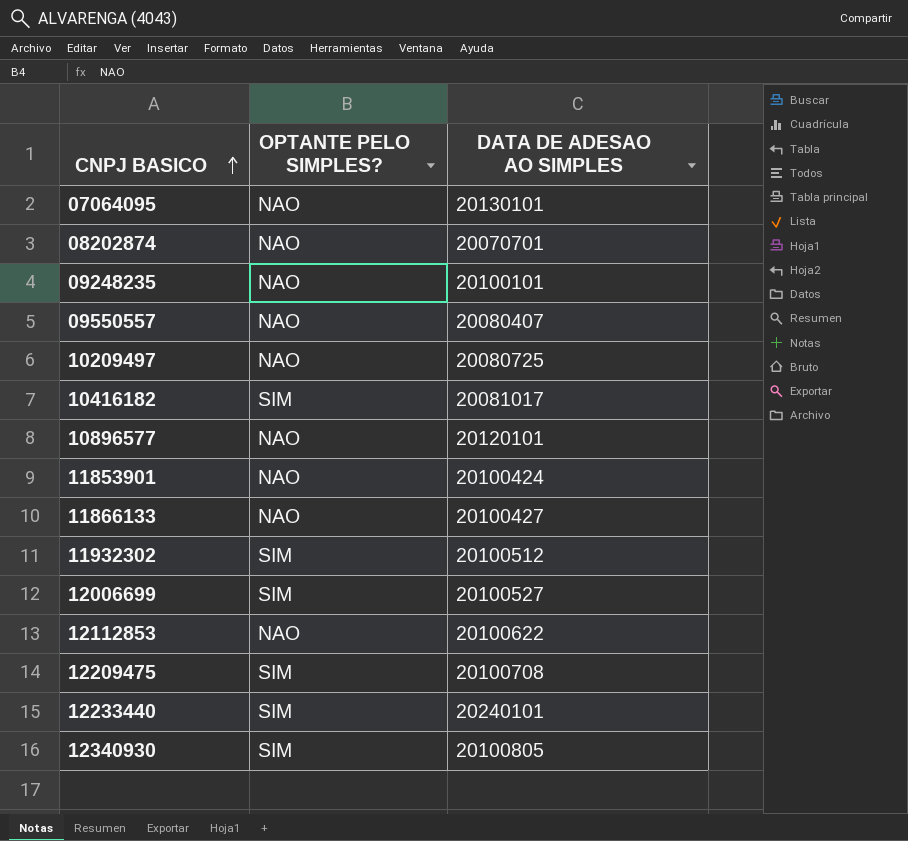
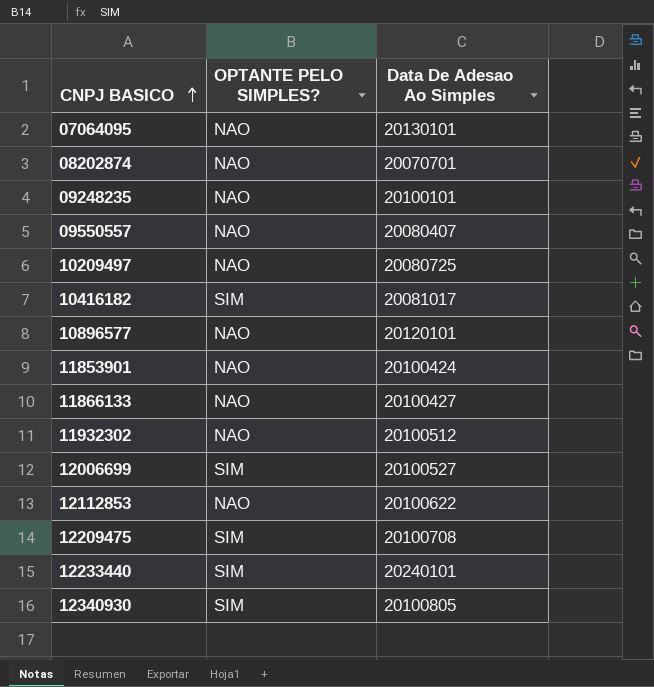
column name: DATA DE ADESAO AO SIMPLES -> Data De Adesao Ao Simples
11932302 | OPTANTE PELO SIMPLES?: SIM -> NAO

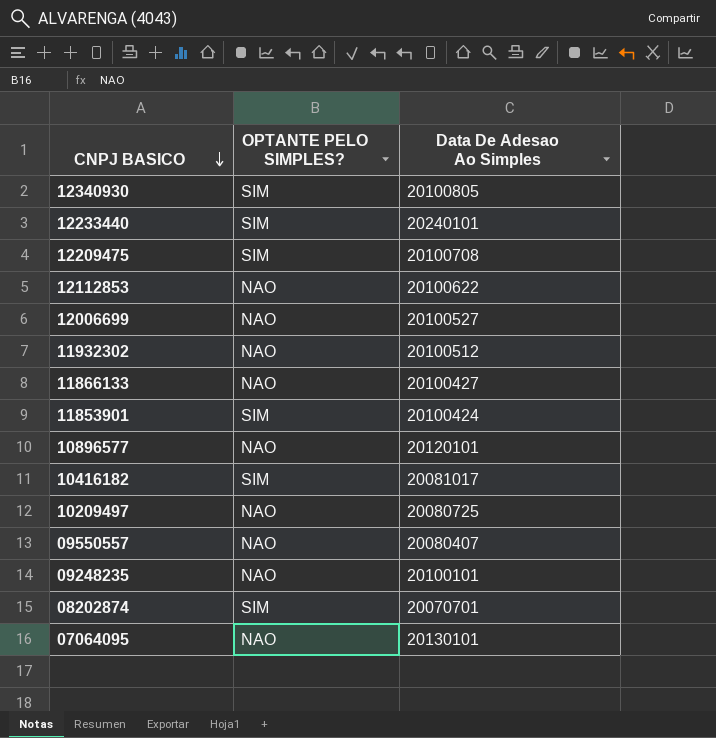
row order: CNPJ BASICO ascending -> CNPJ BASICO descending
12006699 | OPTANTE PELO SIMPLES?: SIM -> NAO
11853901 | OPTANTE PELO SIMPLES?: NAO -> SIM
08202874 | OPTANTE PELO SIMPLES?: NAO -> SIM

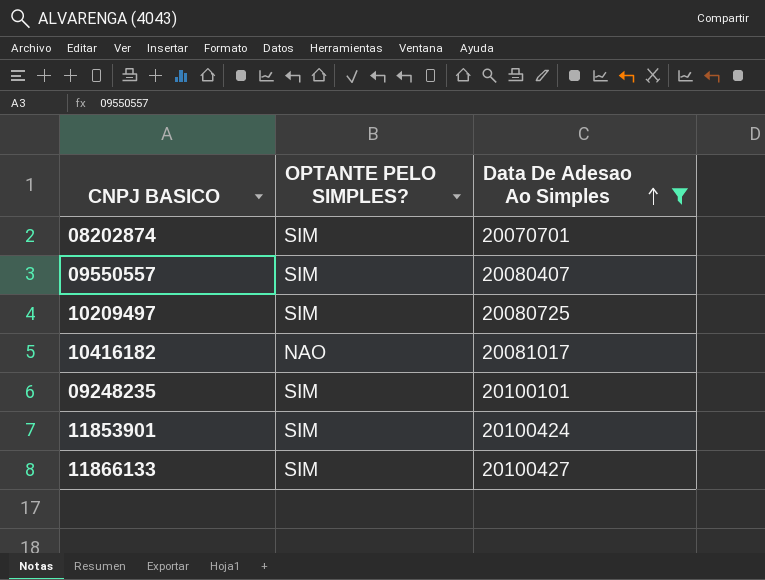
filter: none -> Data De Adesao Ao Simples <= 20100427
row order: CNPJ BASICO descending -> Data De Adesao Ao Simples ascending
09550557 | OPTANTE PELO SIMPLES?: NAO -> SIM
10209497 | OPTANTE PELO SIMPLES?: NAO -> SIM
10416182 | OPTANTE PELO SIMPLES?: SIM -> NAO
09248235 | OPTANTE PELO SIMPLES?: NAO -> SIM
11866133 | OPTANTE PELO SIMPLES?: NAO -> SIM

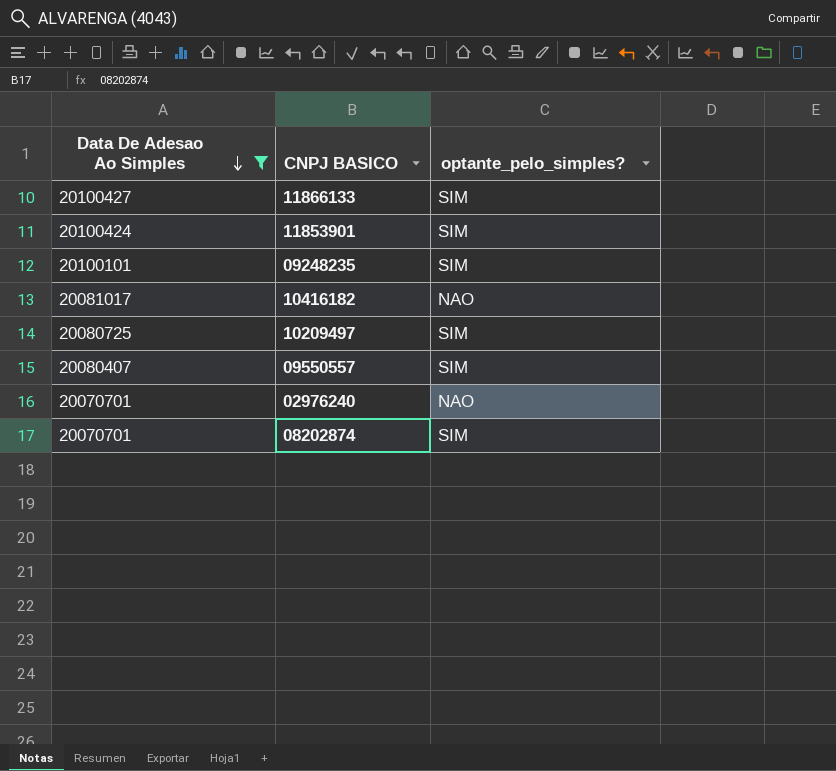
row order: Data De Adesao Ao Simples ascending -> Data De Adesao Ao Simples descending
column Data De Adesao Ao Simples | position: 3 -> 1
column name: OPTANTE PELO SIMPLES? -> optante_pelo_simples?
row 02976240: none -> 20070701 | NAO

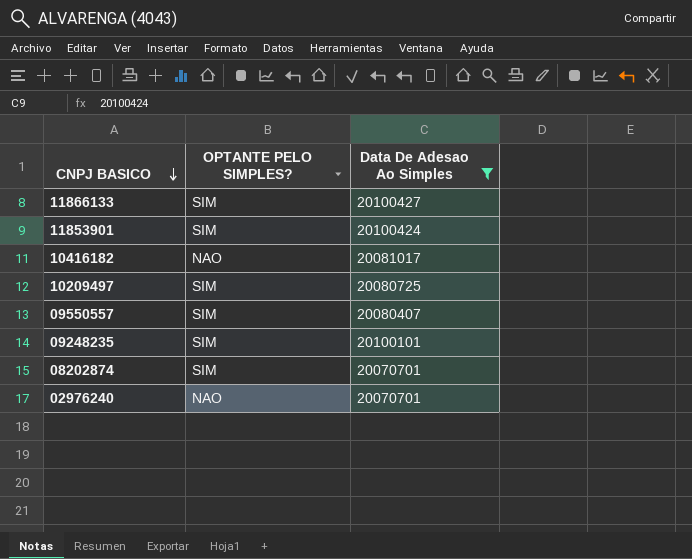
row order: Data De Adesao Ao Simples descending -> CNPJ BASICO descending
column name: optante_pelo_simples? -> OPTANTE PELO SIMPLES?
column Data De Adesao Ao Simples | position: 1 -> 3

